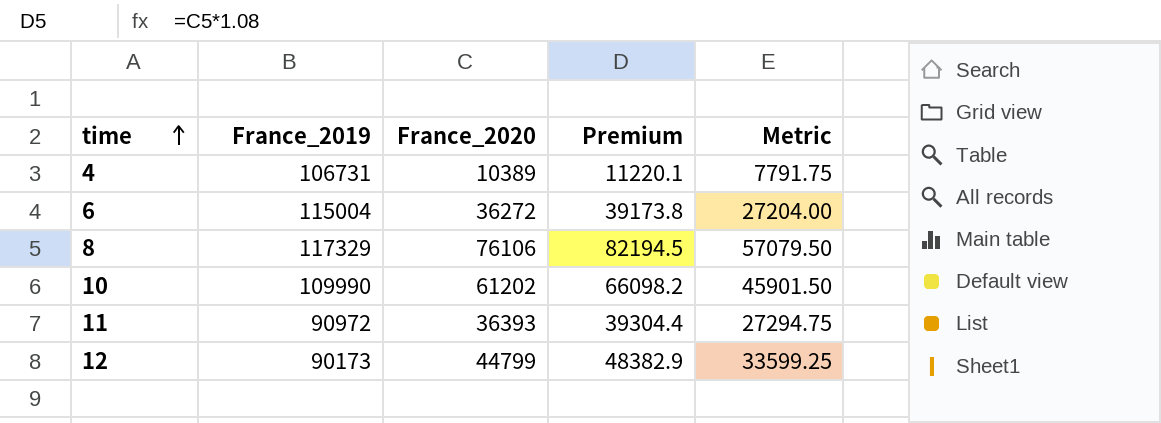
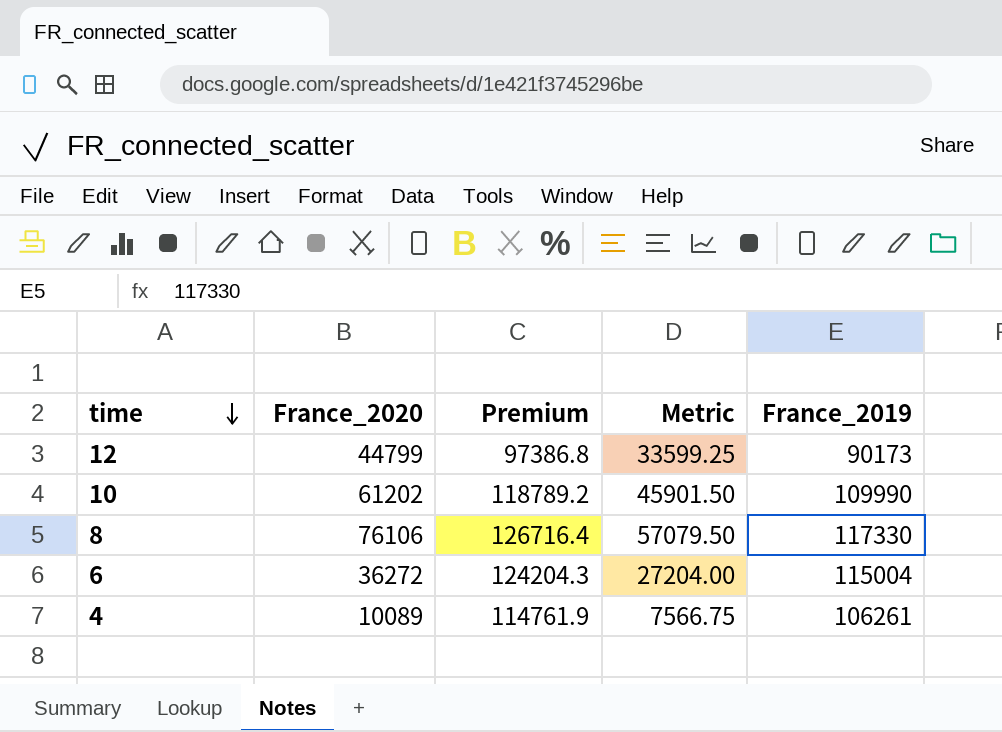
row order: time ascending -> time descending
column Premium | formula: [France_2020] * 1.08 -> [France_2019] * 1.08
column France_2019 | position: 2 -> 5
row 11: 90972 | 36393 | 39304.4 | 27294.75 -> none
8 | France_2019: 117329 -> 117330
4 | France_2020: 10389 -> 10089
4 | Metric: 7791.75 -> 7566.75
4 | France_2019: 106731 -> 106261

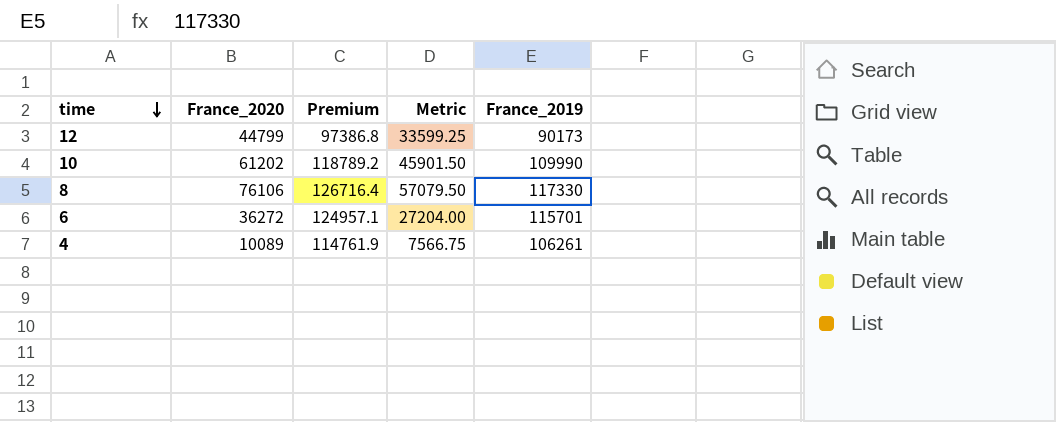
6 | Premium: 124204.3 -> 124957.1
6 | France_2019: 115004 -> 115701

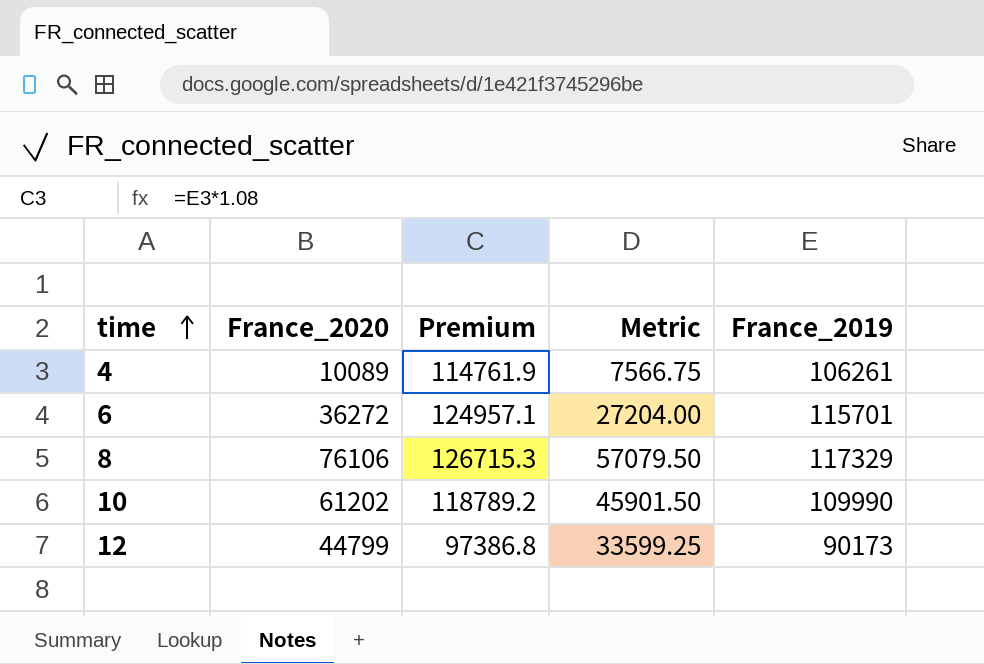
row order: time descending -> time ascending
8 | Premium: 126716.4 -> 126715.3
8 | France_2019: 117330 -> 117329

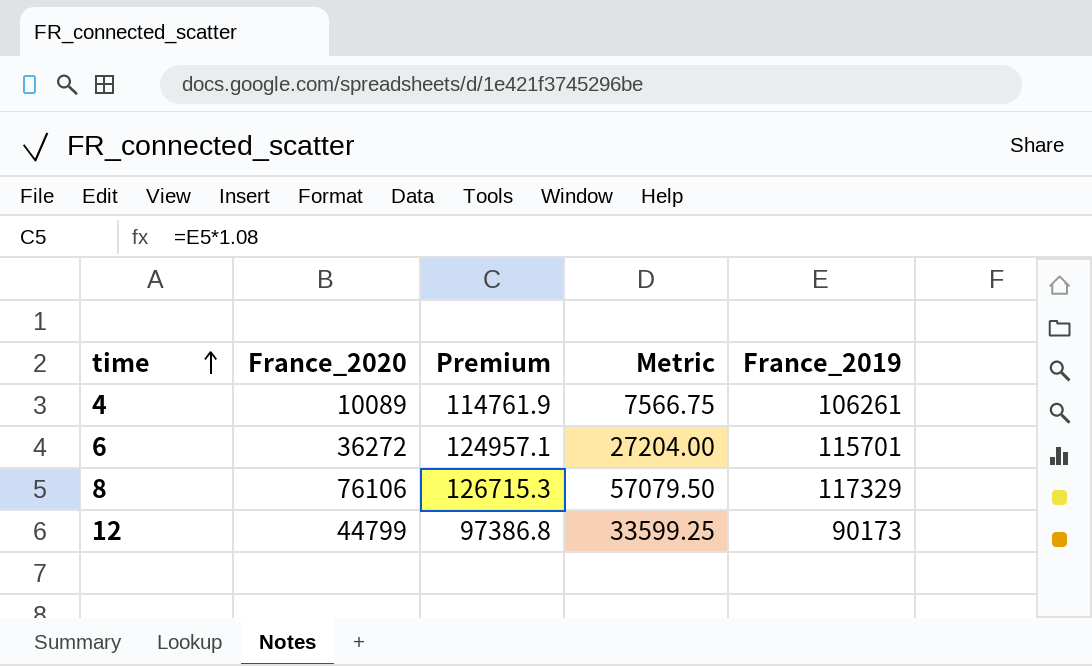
row 10: 61202 | 118789.2 | 45901.50 | 109990 -> none

